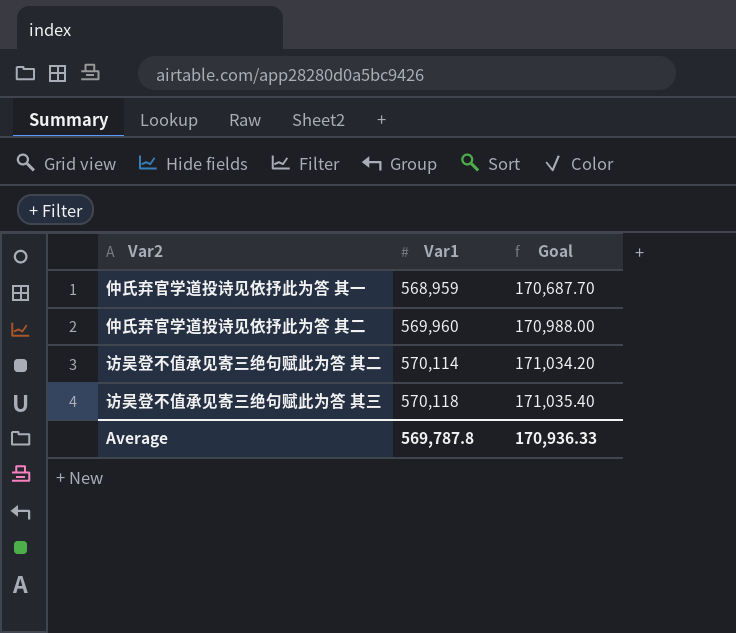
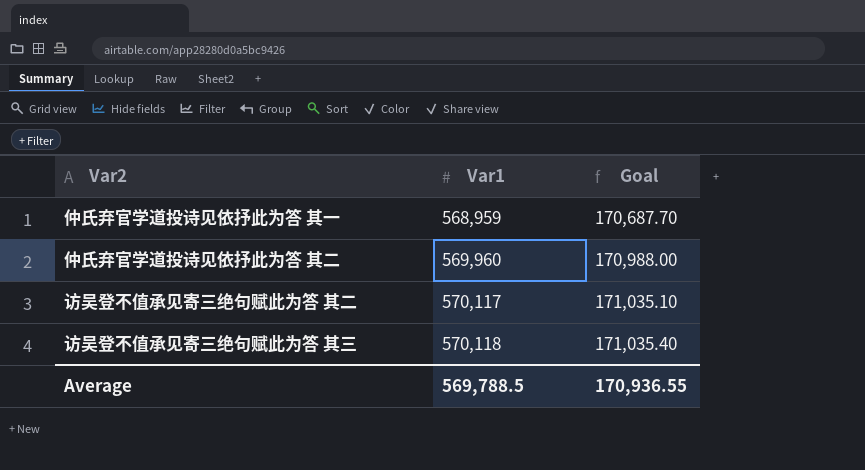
访吴登不值承见寄三绝句赋此为答 其二 | Var1: 570,114 -> 570,117
访吴登不值承见寄三绝句赋此为答 其二 | Goal: 171,034.20 -> 171,035.10
Average | Var1: 569,787.8 -> 569,788.5
Average | Goal: 170,936.33 -> 170,936.55

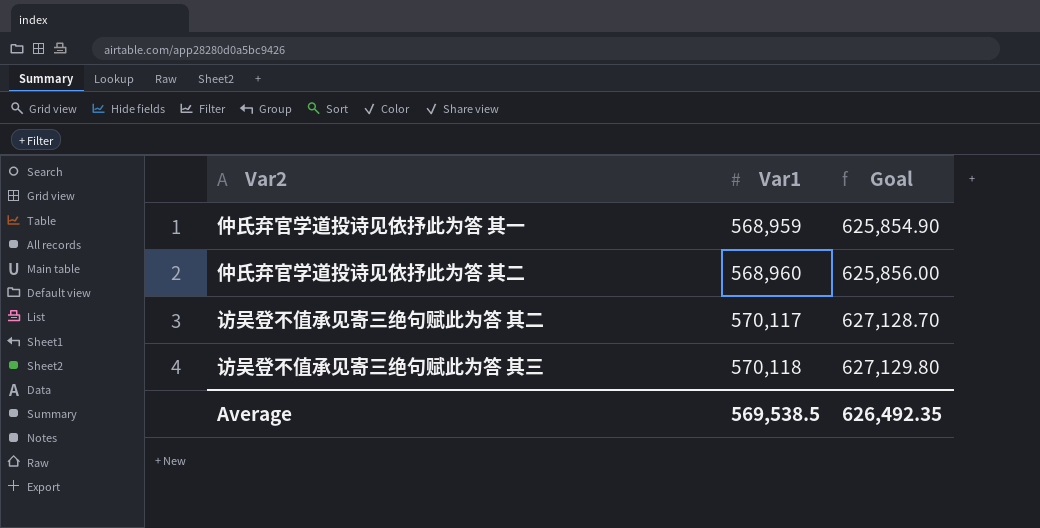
column Goal | formula: [Var1] * 0.3 -> [Var1] * 1.1
仲氏弃官学道投诗见依抒此为答 其二 | Var1: 569,960 -> 568,960
Average | Var1: 569,788.5 -> 569,538.5
Average | Goal: 170,936.55 -> 626,492.35

